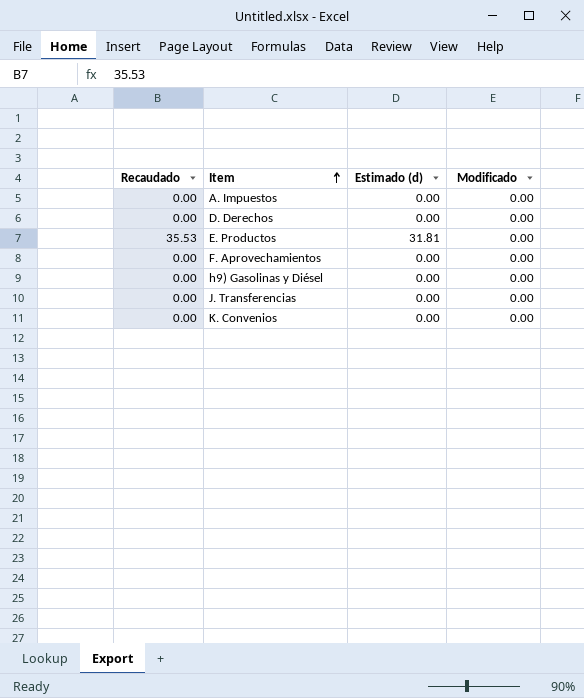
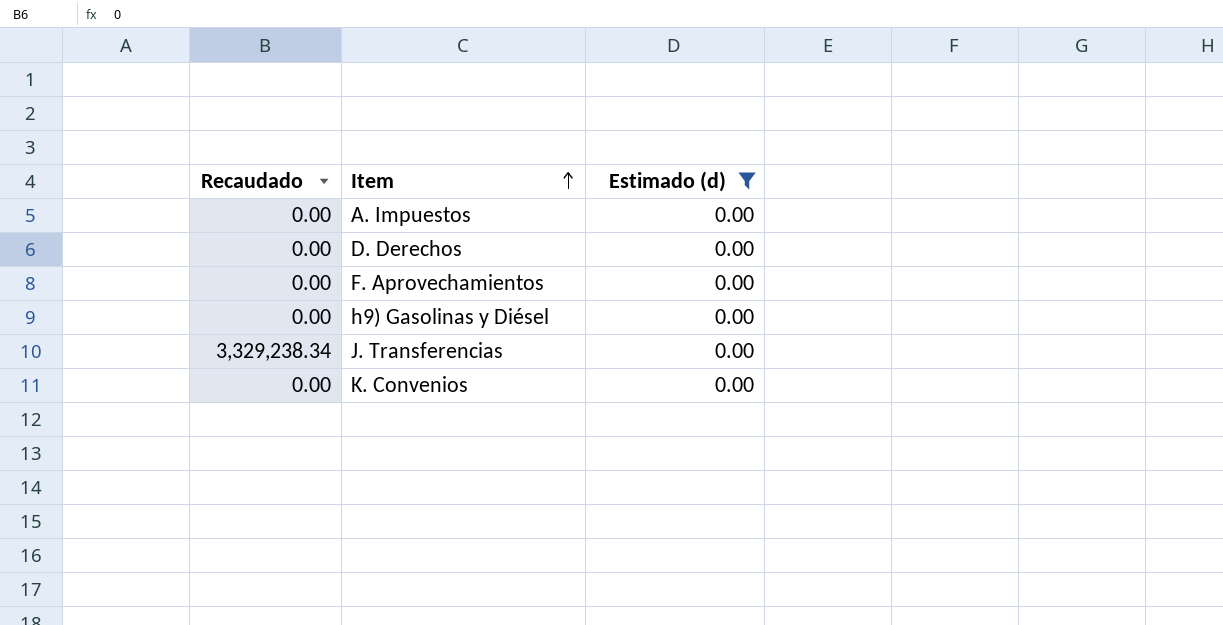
filter: none -> Estimado (d) = 0.00
column Modificado | position: 4 -> none
J. Transferencias | Recaudado: 0.00 -> 3,329,238.34

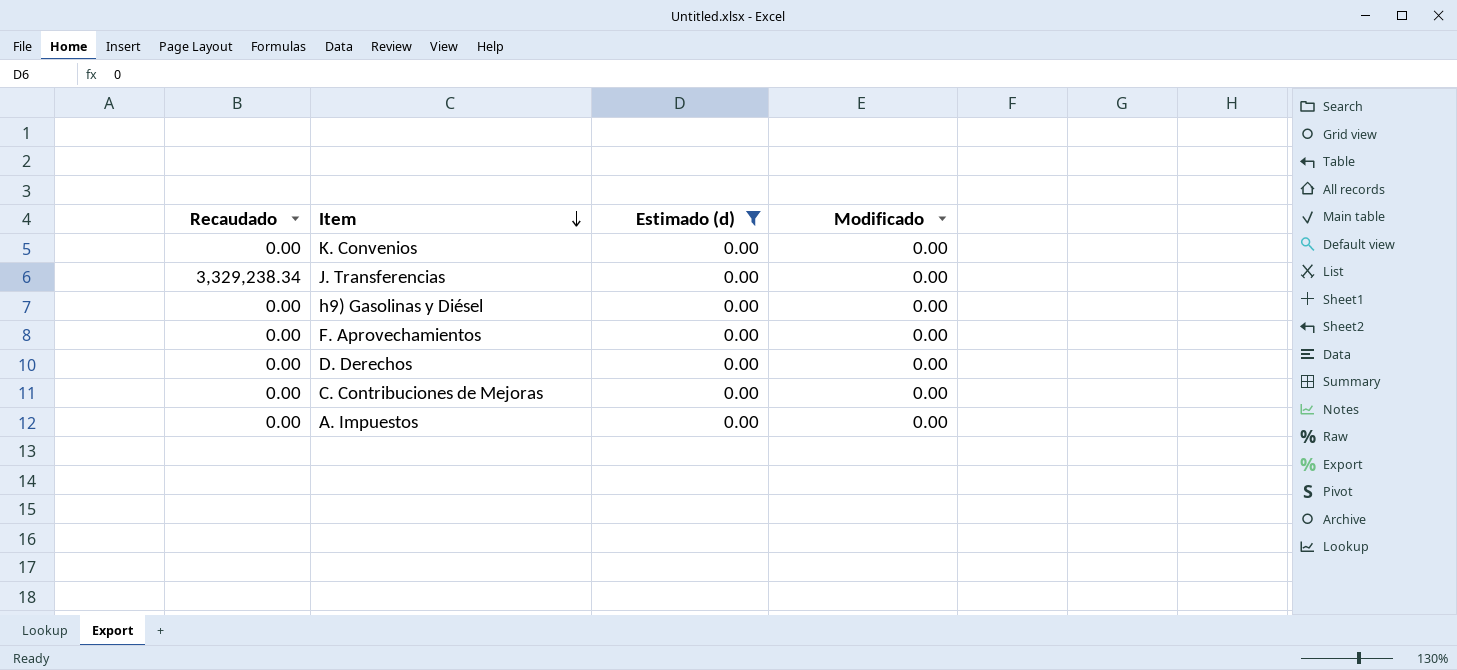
row order: Item ascending -> Item descending
column Modificado | position: none -> 4
row C. Contribuciones de Mejoras: none -> 0.00 | 0.00 | 0.00

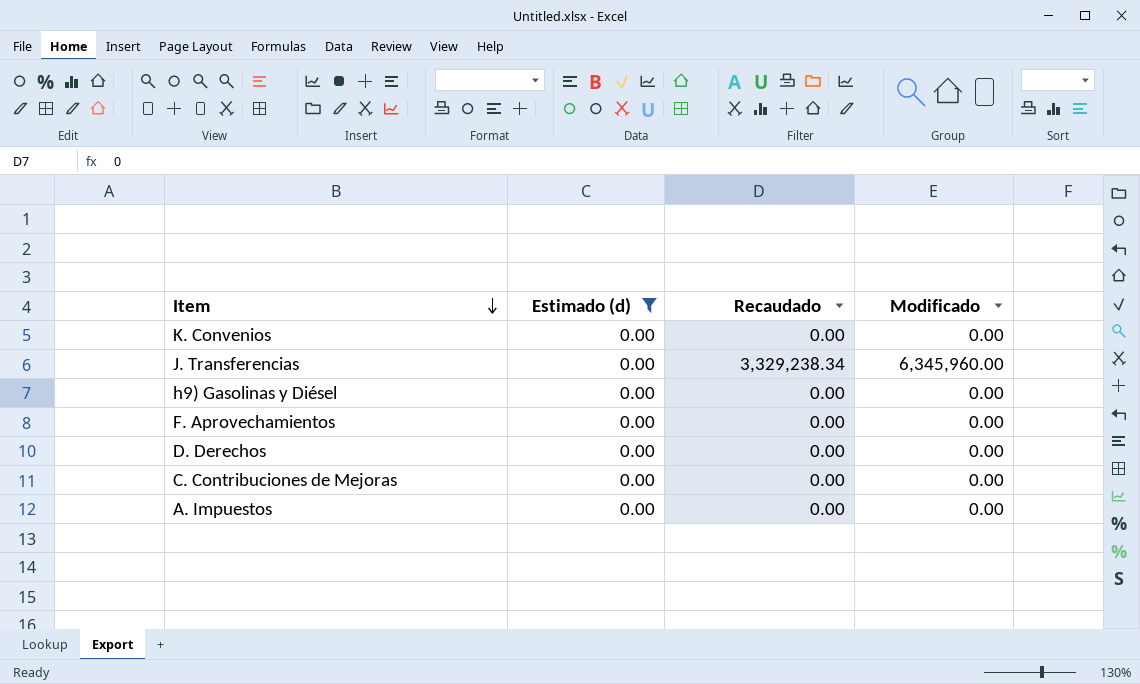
column Recaudado | position: 1 -> 3
J. Transferencias | Modificado: 0.00 -> 6,345,960.00

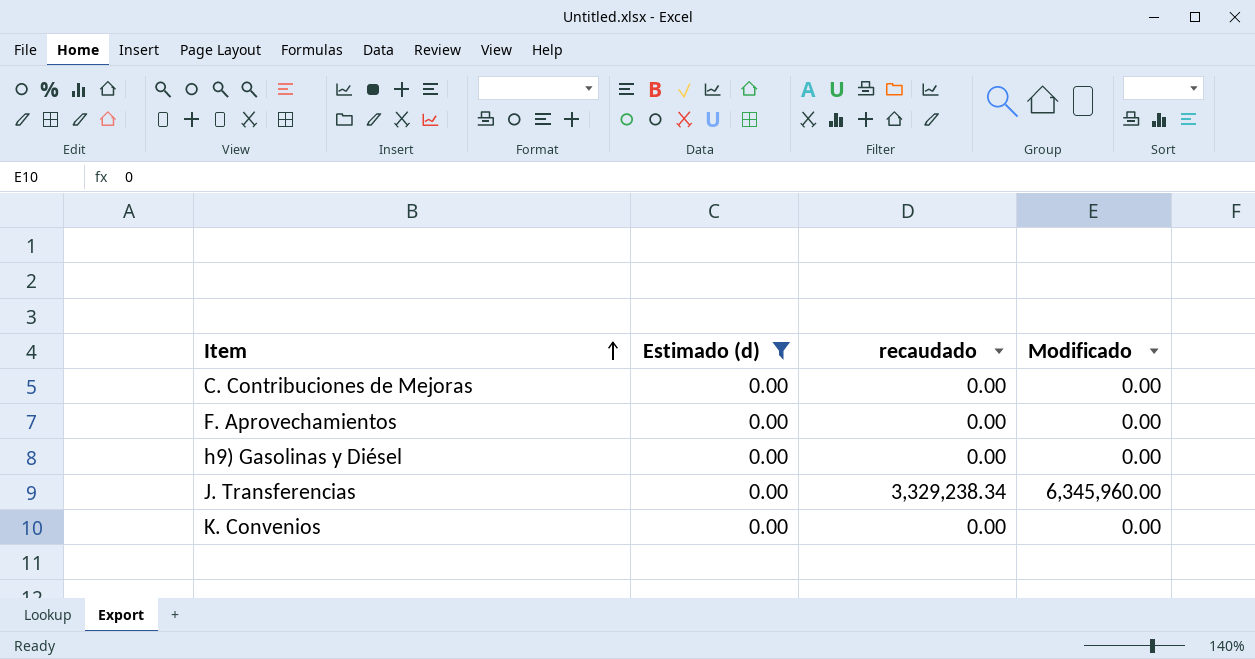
row order: Item descending -> Item ascending
column name: Recaudado -> recaudado
row D. Derechos: 0.00 | 0.00 | 0.00 -> none
row A. Impuestos: 0.00 | 0.00 | 0.00 -> none

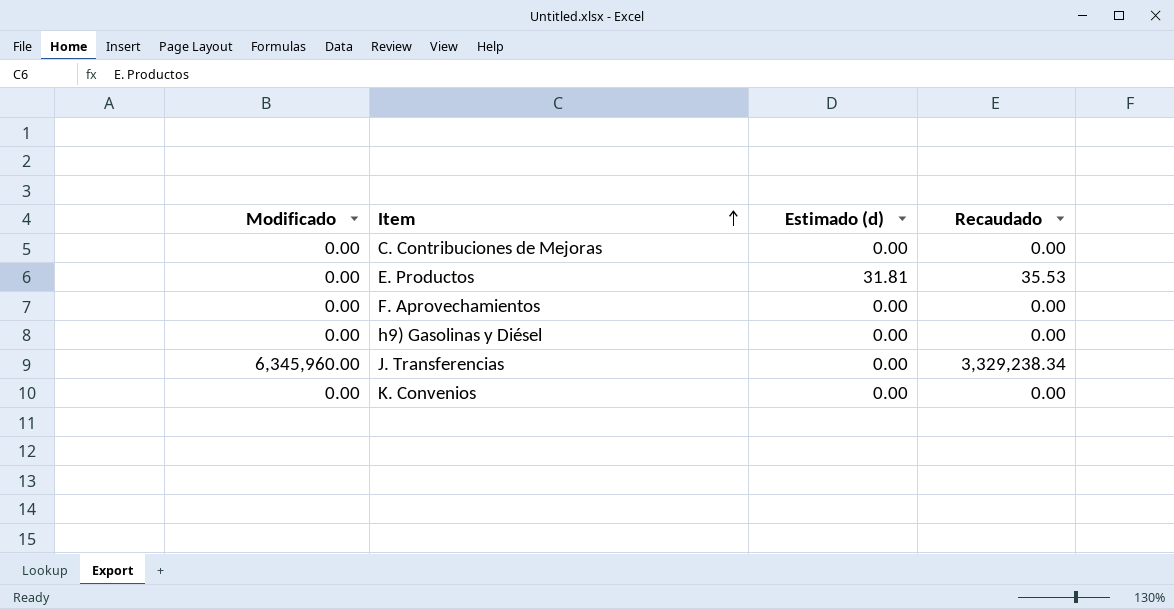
filter: Estimado (d) = 0.00 -> none
column Modificado | position: 4 -> 1
column name: recaudado -> Recaudado

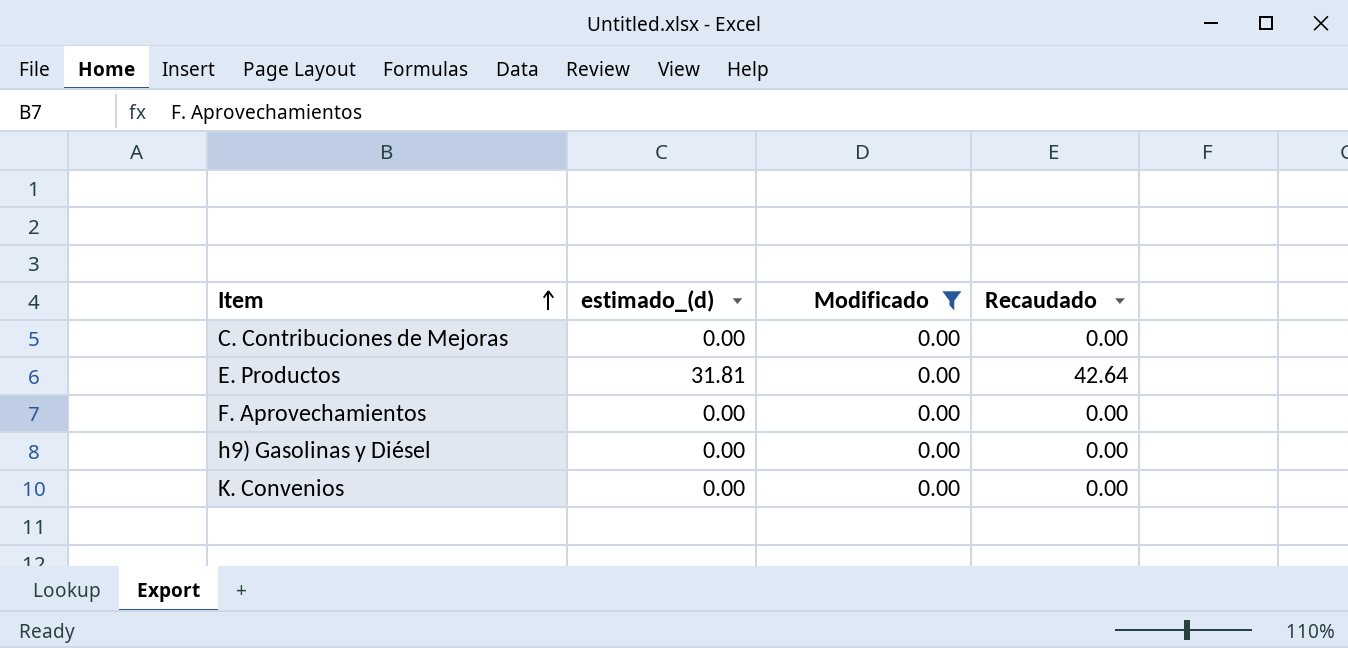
filter: none -> Modificado = 0.00
column name: Estimado (d) -> estimado_(d)
column Modificado | position: 1 -> 3
E. Productos | Recaudado: 35.53 -> 42.64

